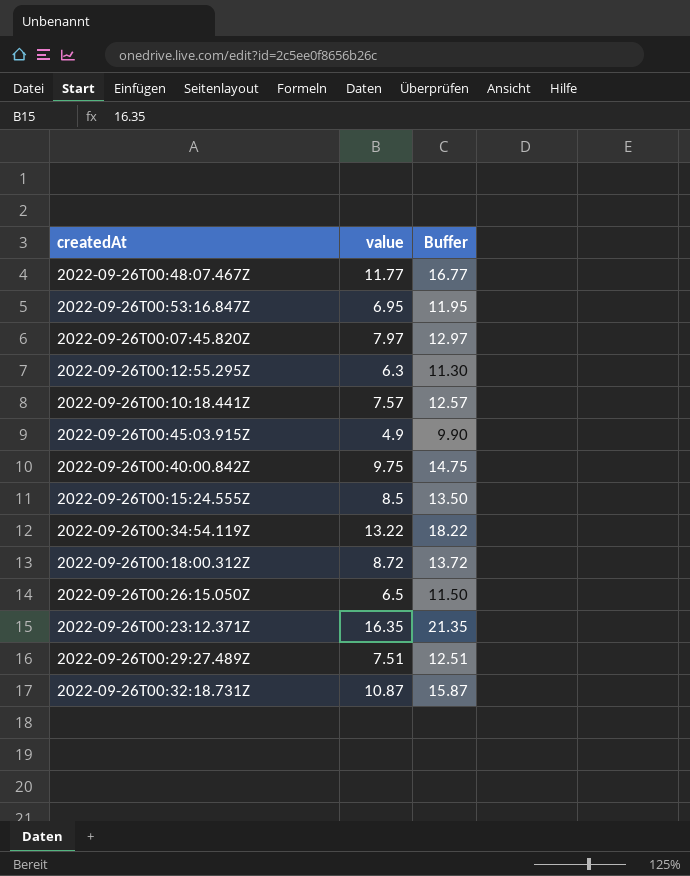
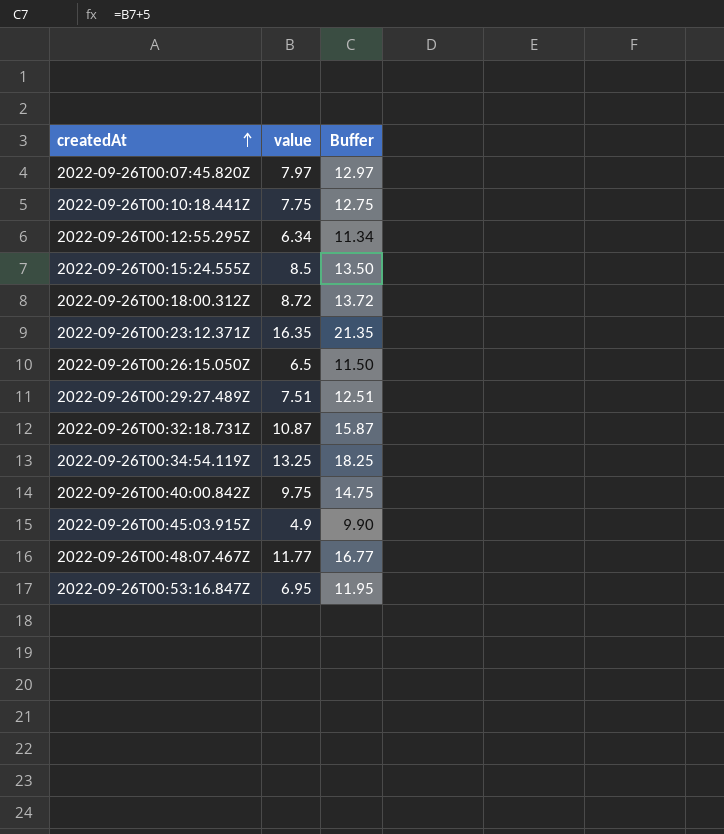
row order: none -> createdAt ascending
2022-09-26T00:10:18.441Z | value: 7.57 -> 7.75
2022-09-26T00:10:18.441Z | Buffer: 12.57 -> 12.75
2022-09-26T00:12:55.295Z | value: 6.3 -> 6.34
2022-09-26T00:12:55.295Z | Buffer: 11.30 -> 11.34
2022-09-26T00:34:54.119Z | value: 13.22 -> 13.25
2022-09-26T00:34:54.119Z | Buffer: 18.22 -> 18.25

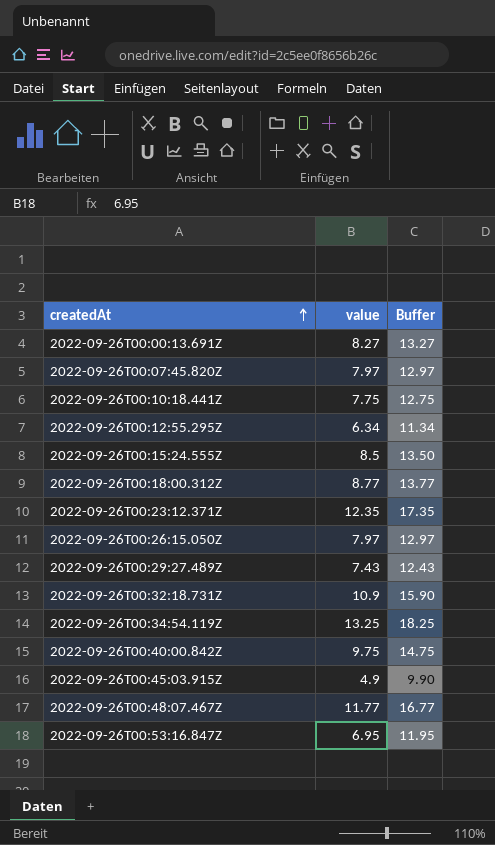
row 2022-09-26T00:00:13.691Z: none -> 8.27 | 13.27
2022-09-26T00:18:00.312Z | value: 8.72 -> 8.77
2022-09-26T00:18:00.312Z | Buffer: 13.72 -> 13.77
2022-09-26T00:23:12.371Z | value: 16.35 -> 12.35
2022-09-26T00:23:12.371Z | Buffer: 21.35 -> 17.35
2022-09-26T00:26:15.050Z | value: 6.5 -> 7.97
2022-09-26T00:26:15.050Z | Buffer: 11.50 -> 12.97
2022-09-26T00:29:27.489Z | value: 7.51 -> 7.43
2022-09-26T00:29:27.489Z | Buffer: 12.51 -> 12.43
2022-09-26T00:32:18.731Z | value: 10.87 -> 10.9
2022-09-26T00:32:18.731Z | Buffer: 15.87 -> 15.90

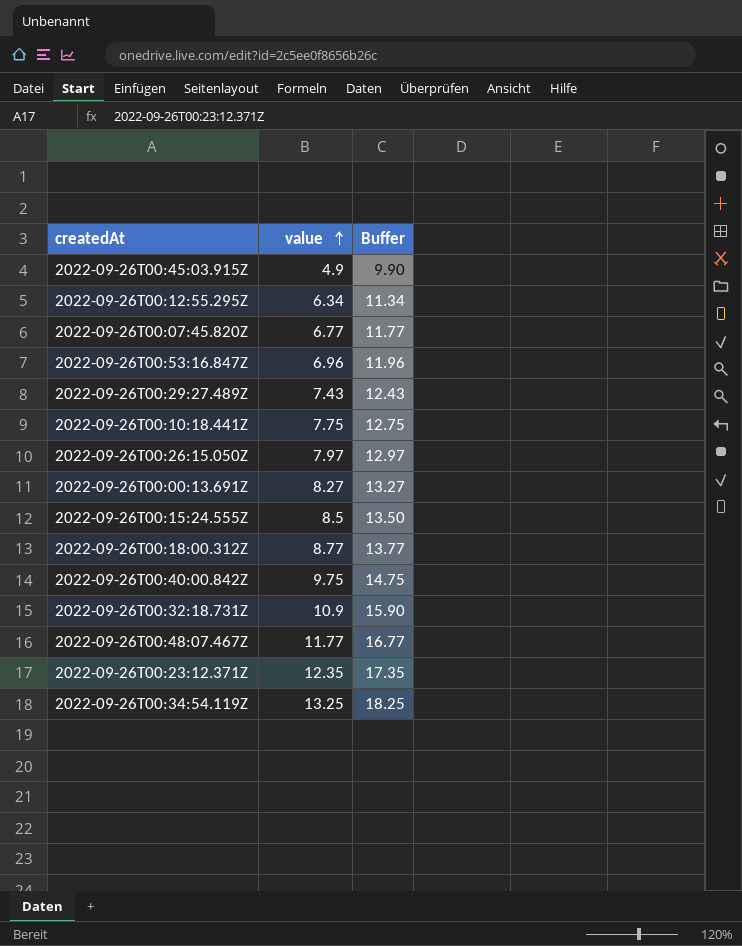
row order: createdAt ascending -> value ascending
2022-09-26T00:07:45.820Z | value: 7.97 -> 6.77
2022-09-26T00:07:45.820Z | Buffer: 12.97 -> 11.77
2022-09-26T00:53:16.847Z | value: 6.95 -> 6.96
2022-09-26T00:53:16.847Z | Buffer: 11.95 -> 11.96

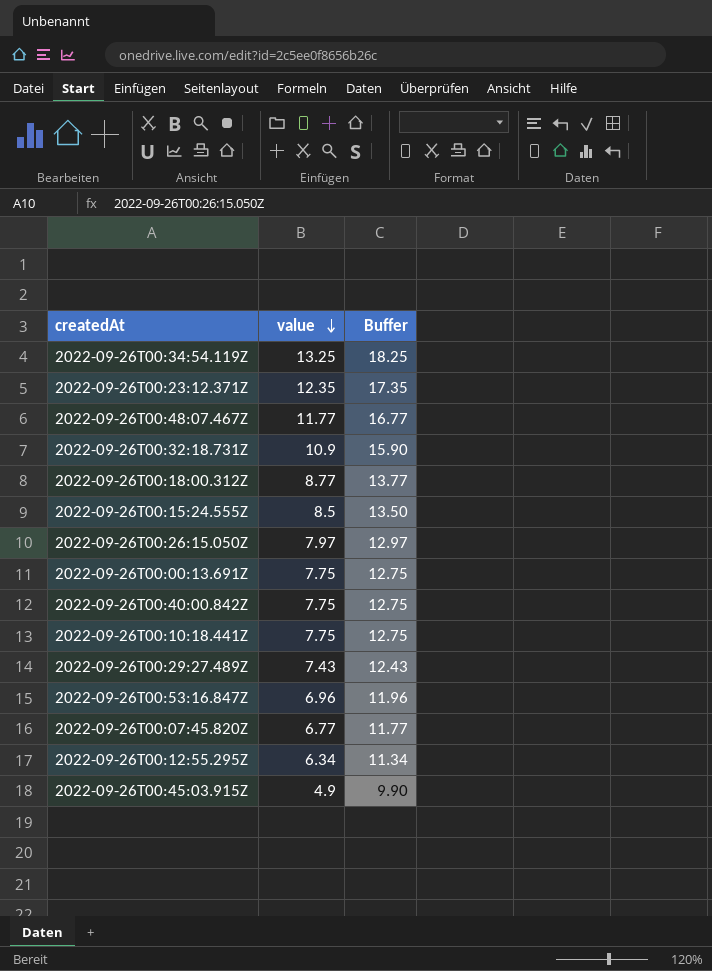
row order: value ascending -> value descending
2022-09-26T00:00:13.691Z | value: 8.27 -> 7.75
2022-09-26T00:00:13.691Z | Buffer: 13.27 -> 12.75
2022-09-26T00:40:00.842Z | value: 9.75 -> 7.75
2022-09-26T00:40:00.842Z | Buffer: 14.75 -> 12.75

